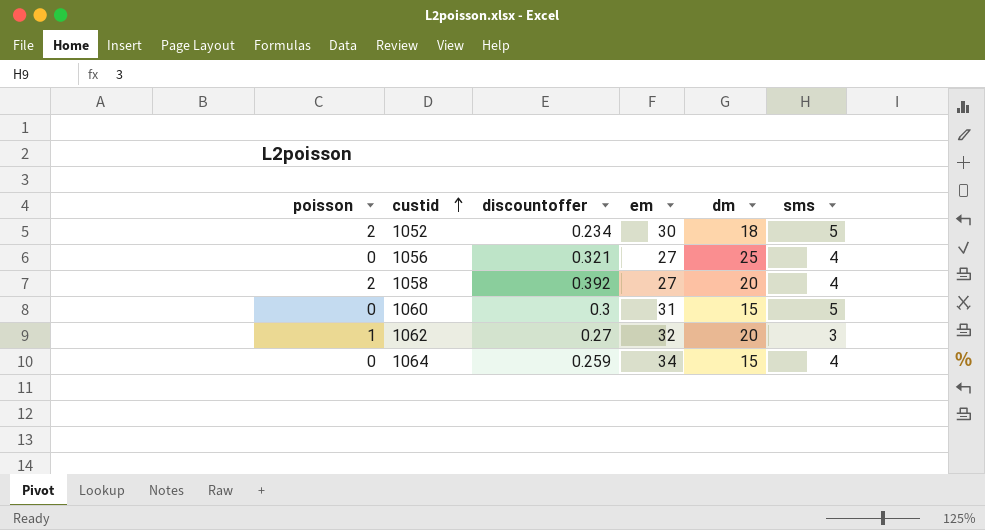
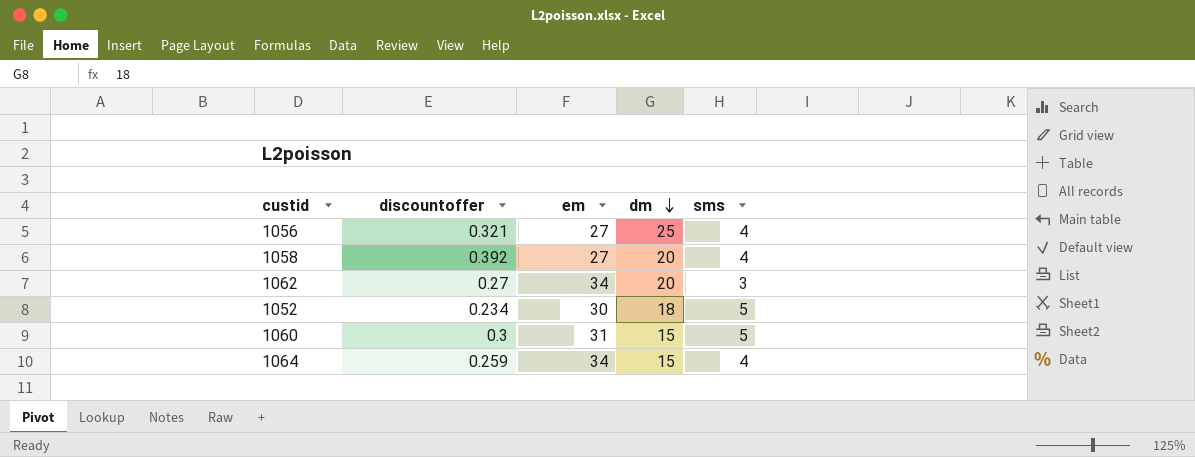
row order: custid ascending -> dm descending
column poisson | position: 1 -> none
1062 | em: 32 -> 34

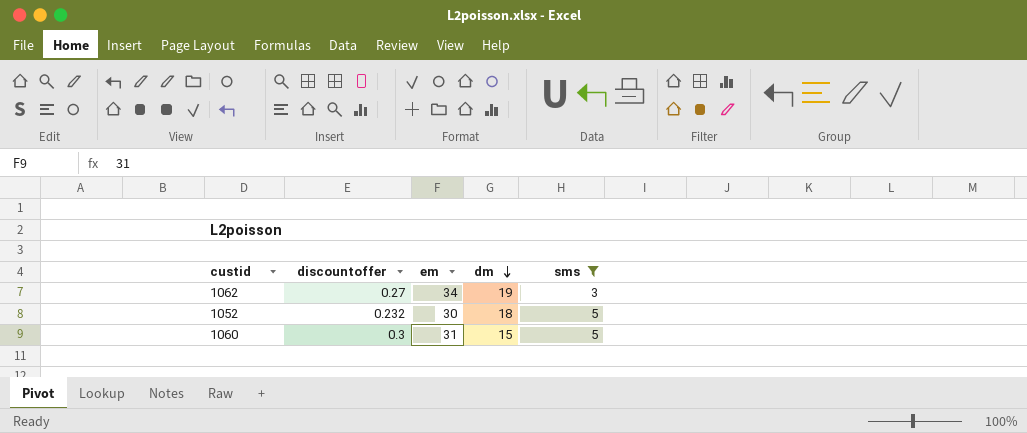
filter: none -> sms != 4
1062 | dm: 20 -> 19
1052 | discountoffer: 0.234 -> 0.232

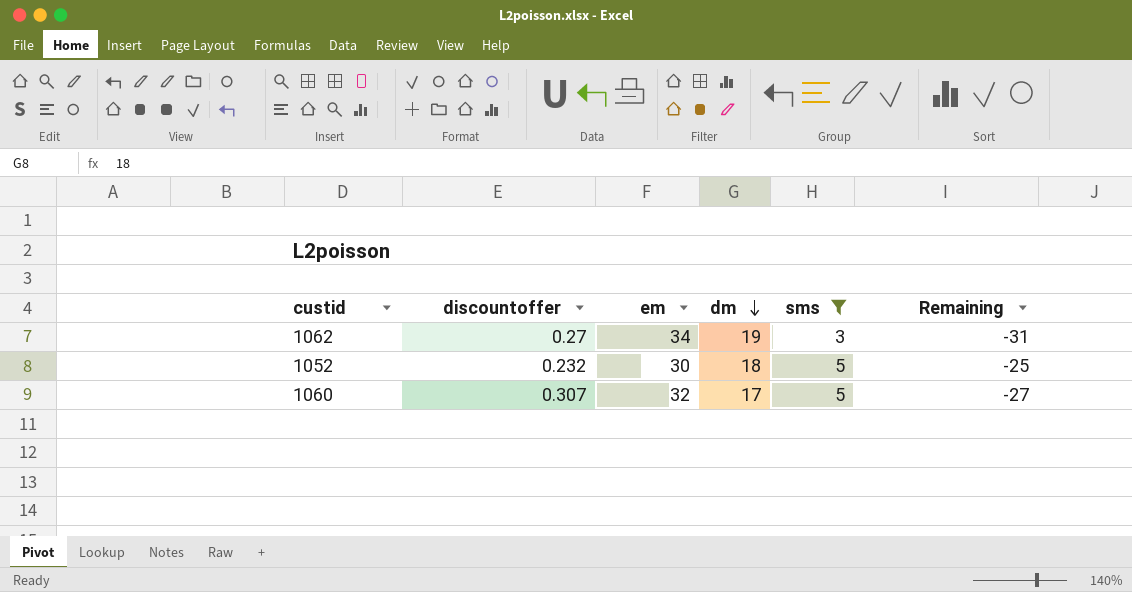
column Remaining | formula: none -> [sms] - [em]
1060 | discountoffer: 0.3 -> 0.307
1060 | em: 31 -> 32
1060 | dm: 15 -> 17

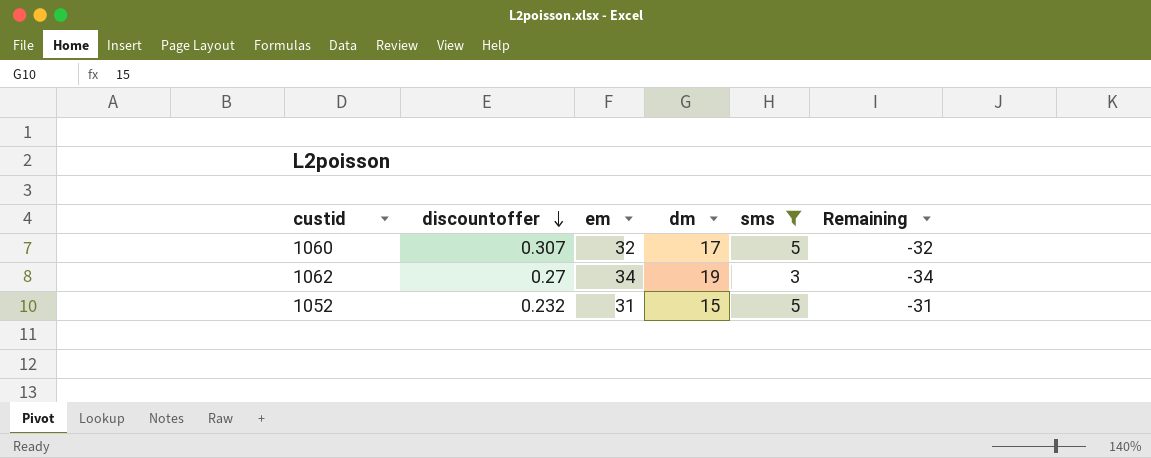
row order: dm descending -> discountoffer descending
column Remaining | formula: [sms] - [em] -> [discountoffer] - [em]
1052 | em: 30 -> 31
1052 | dm: 18 -> 15

